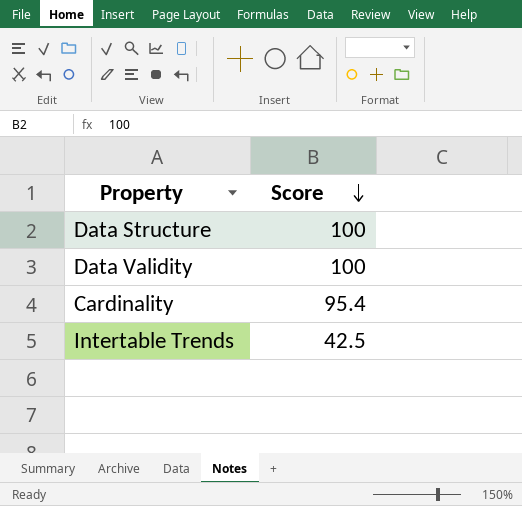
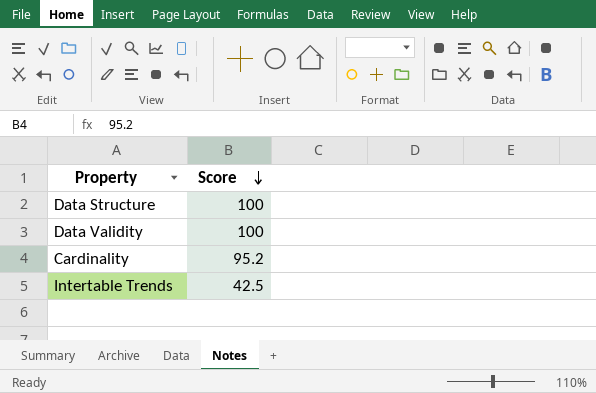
Cardinality | Score: 95.4 -> 95.2

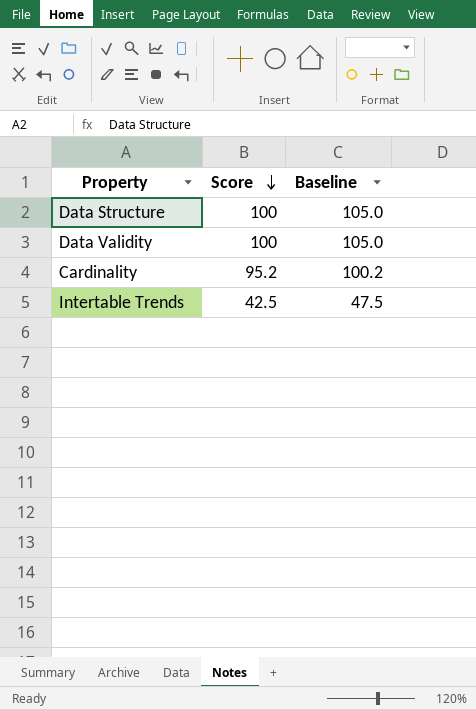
column Baseline | formula: none -> [Score] + 5

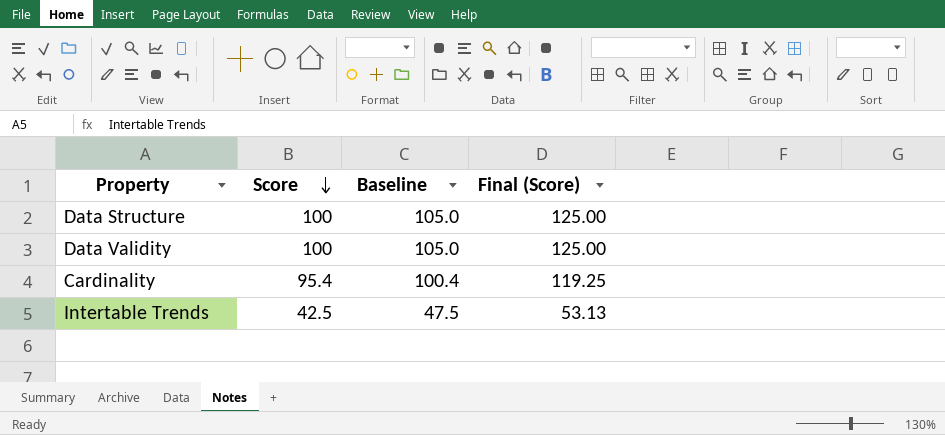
column Final (Score) | formula: none -> [Score] * 1.25
Cardinality | Score: 95.2 -> 95.4
Cardinality | Baseline: 100.2 -> 100.4

